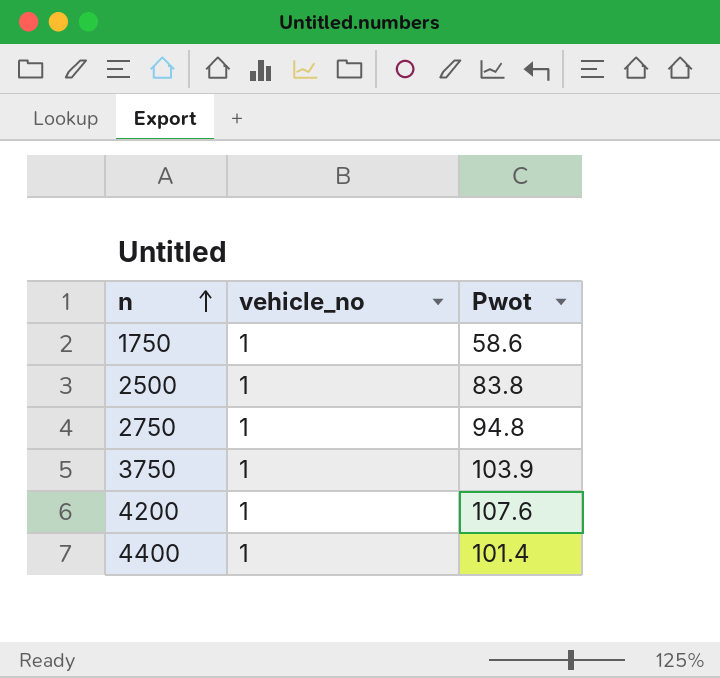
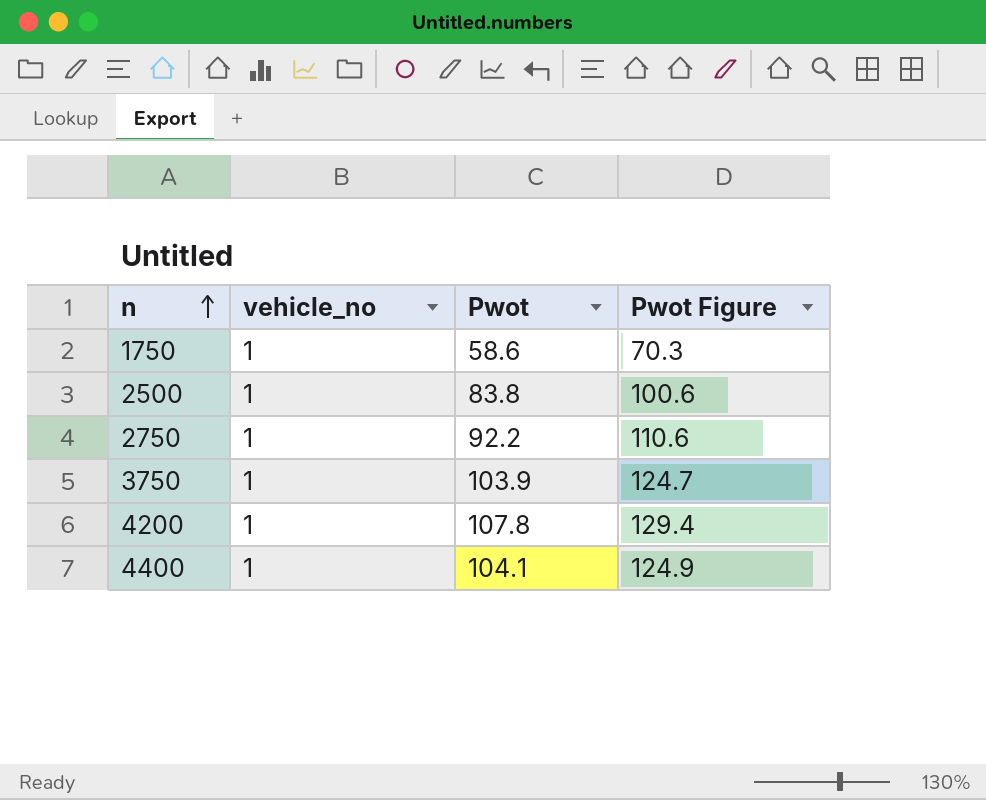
column Pwot Figure | formula: none -> [Pwot] * 1.2
2750 | Pwot: 94.8 -> 92.2
4200 | Pwot: 107.6 -> 107.8
4400 | Pwot: 101.4 -> 104.1

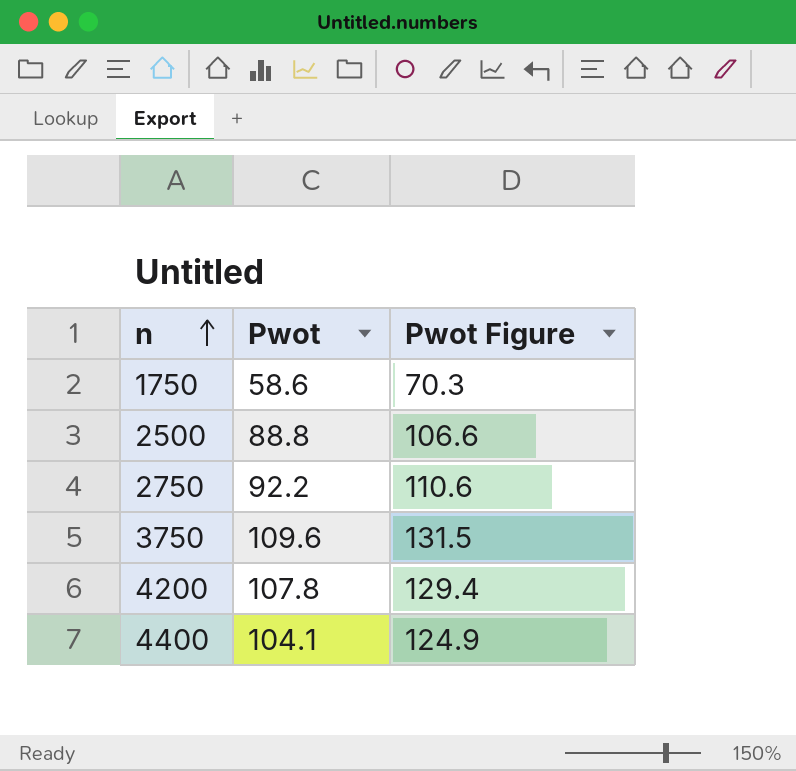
column vehicle_no | position: 2 -> none
2500 | Pwot: 83.8 -> 88.8
2500 | Pwot Figure: 100.6 -> 106.6
3750 | Pwot: 103.9 -> 109.6
3750 | Pwot Figure: 124.7 -> 131.5

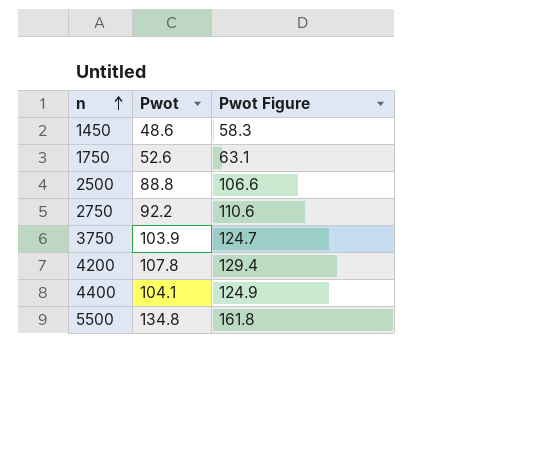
row 1450: none -> 48.6 | 58.3
1750 | Pwot: 58.6 -> 52.6
1750 | Pwot Figure: 70.3 -> 63.1
3750 | Pwot: 109.6 -> 103.9
3750 | Pwot Figure: 131.5 -> 124.7
row 5500: none -> 134.8 | 161.8

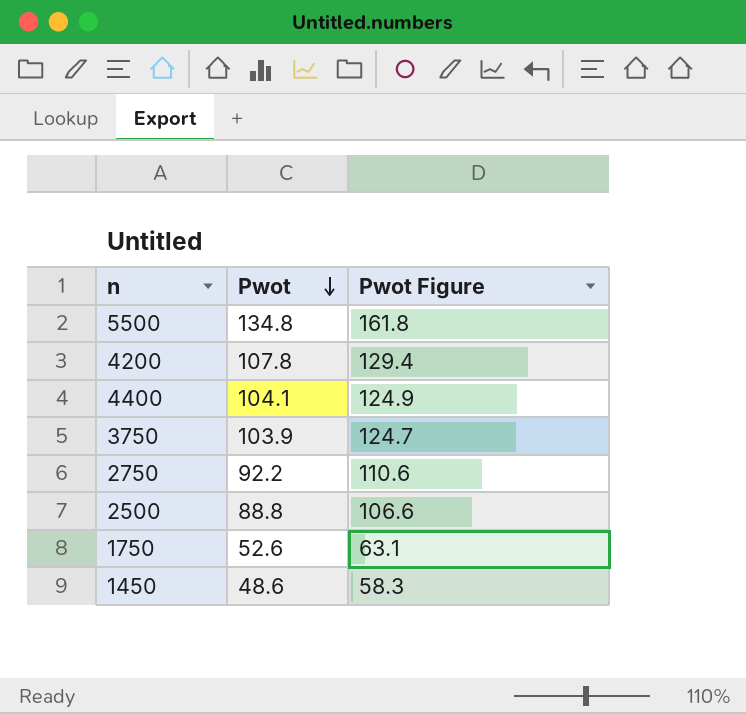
row order: n ascending -> Pwot descending

